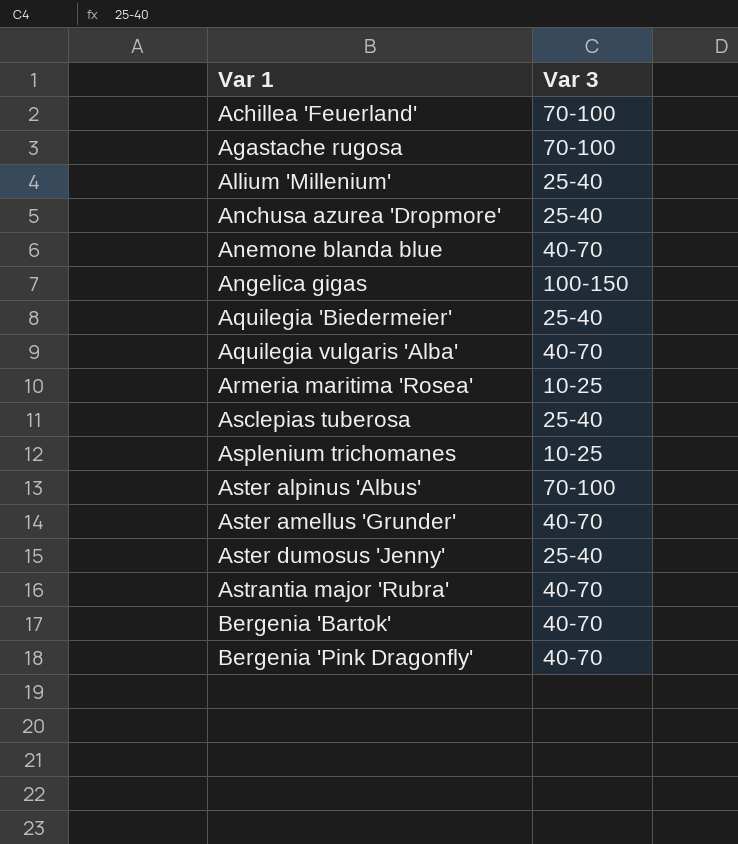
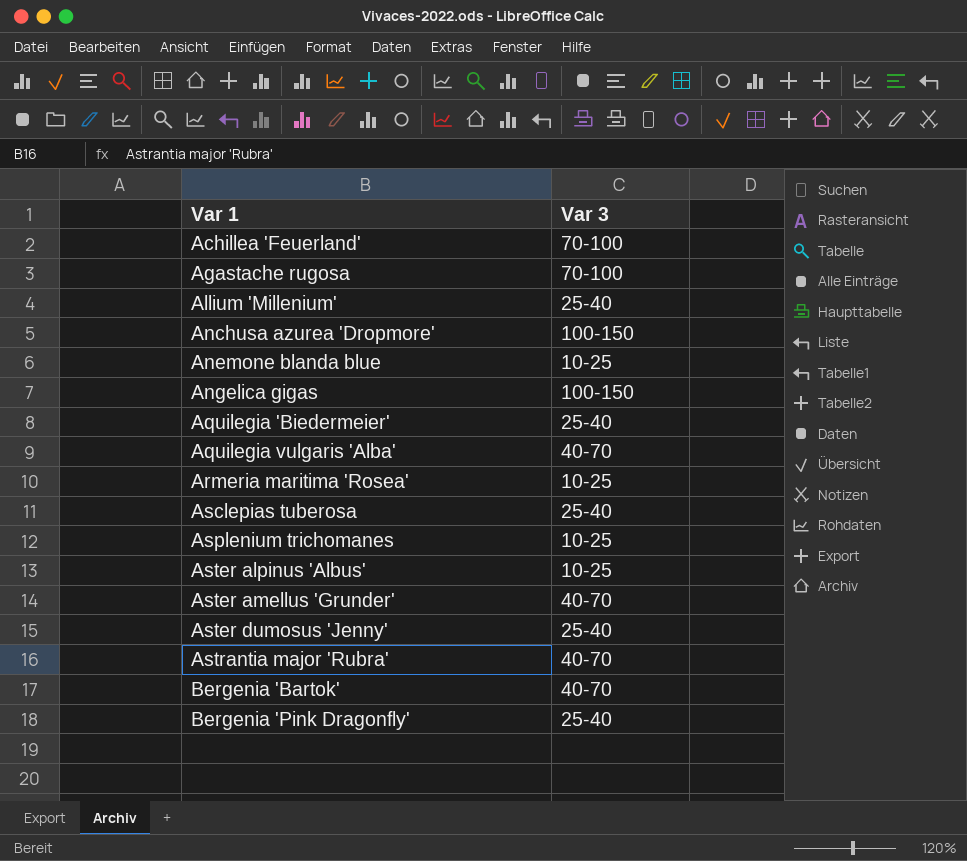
Anchusa azurea 'Dropmore' | Var 3: 25-40 -> 100-150
Anemone blanda blue | Var 3: 40-70 -> 10-25
Aster alpinus 'Albus' | Var 3: 70-100 -> 10-25
Bergenia 'Pink Dragonfly' | Var 3: 40-70 -> 25-40

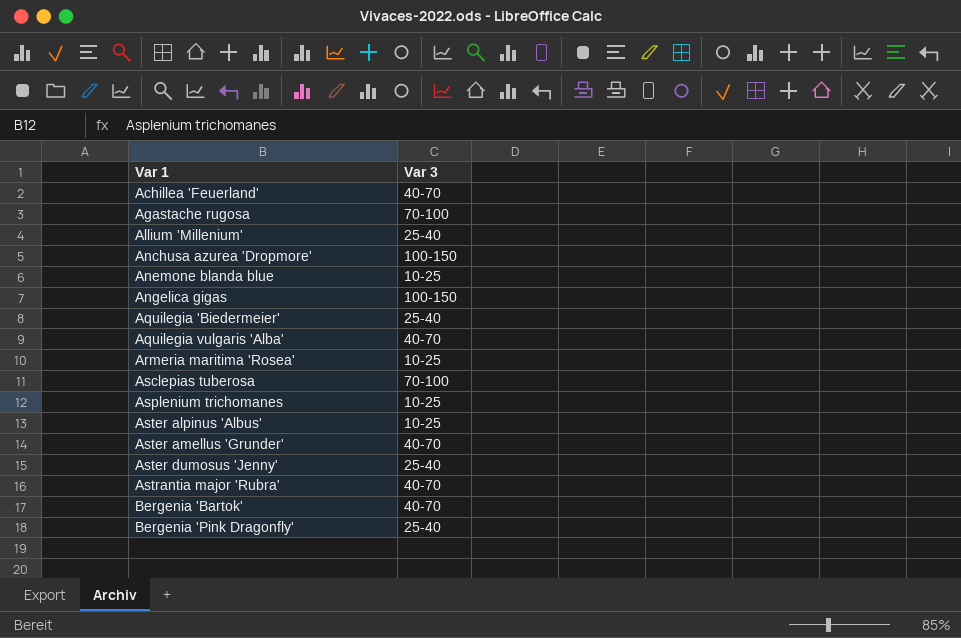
Achillea 'Feuerland' | Var 3: 70-100 -> 40-70
Asclepias tuberosa | Var 3: 25-40 -> 70-100

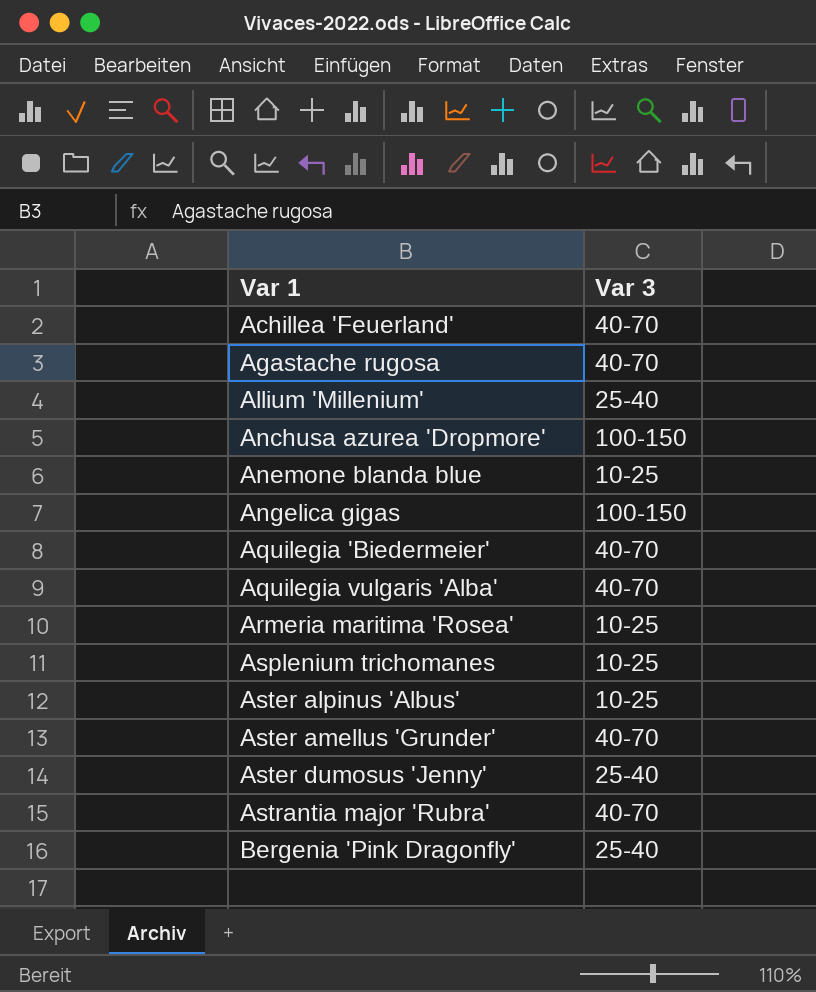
row Asclepias tuberosa: 70-100 -> none
row Bergenia 'Bartok': 40-70 -> none
Agastache rugosa | Var 3: 70-100 -> 40-70
Aquilegia 'Biedermeier' | Var 3: 25-40 -> 40-70

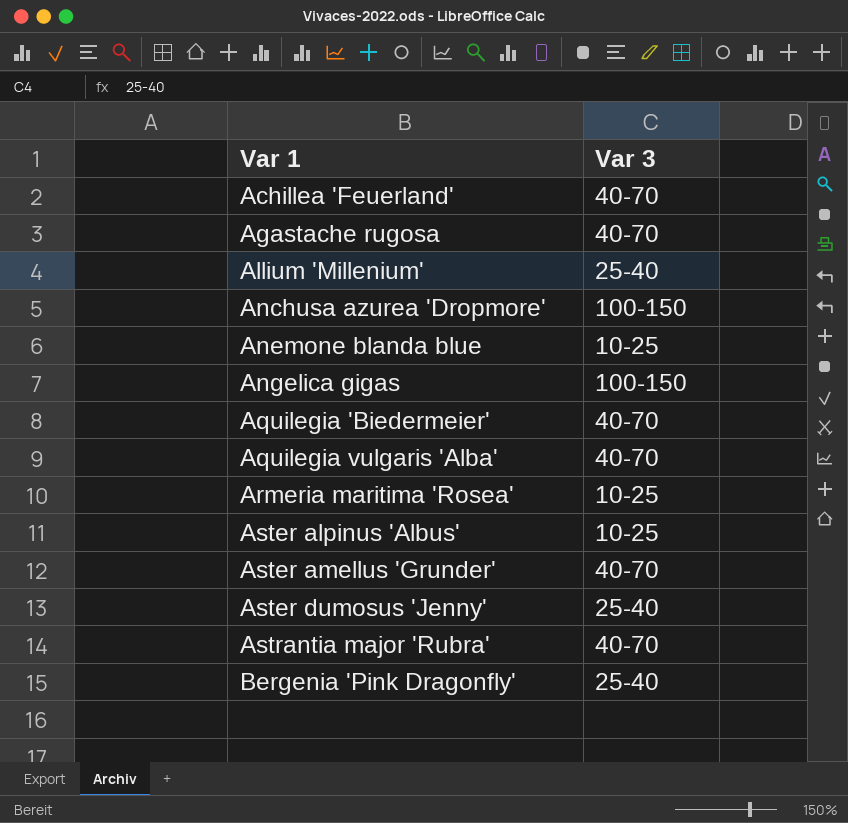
row Asplenium trichomanes: 10-25 -> none

